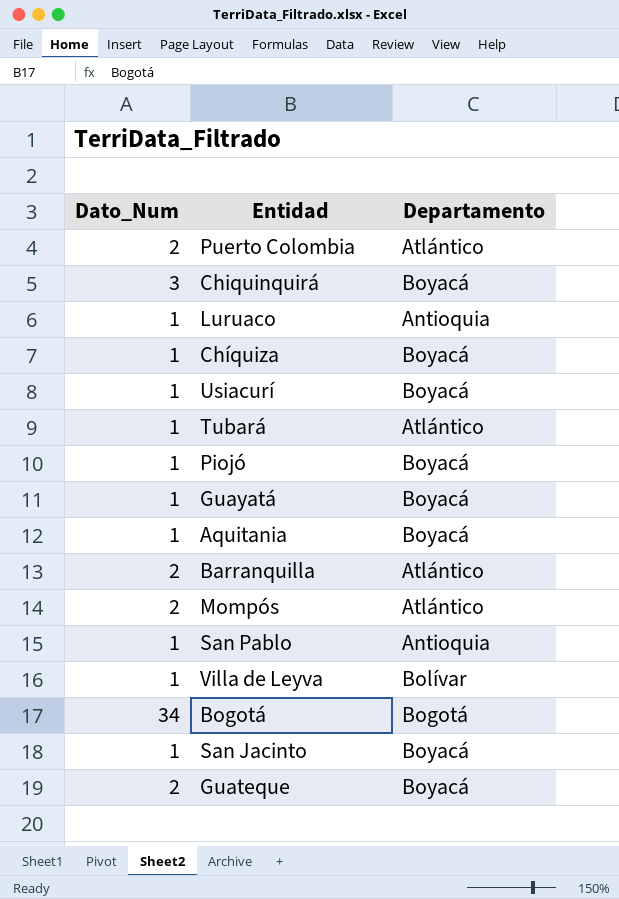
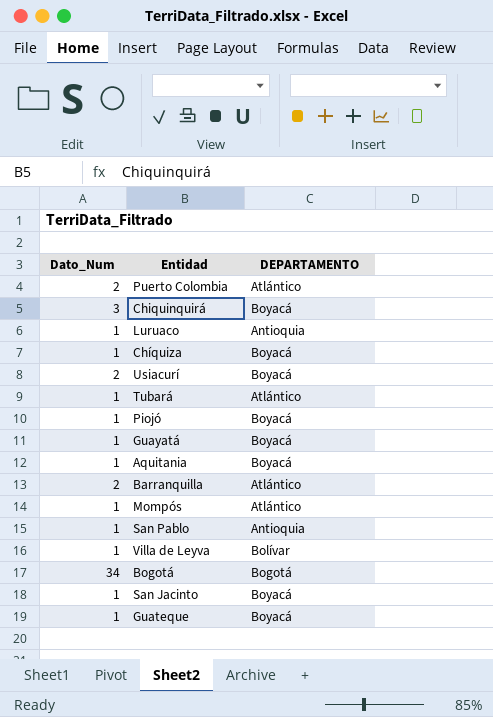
column name: Departamento -> DEPARTAMENTO
Usiacurí | Dato_Num: 1 -> 2
Mompós | Dato_Num: 2 -> 1
Guateque | Dato_Num: 2 -> 1

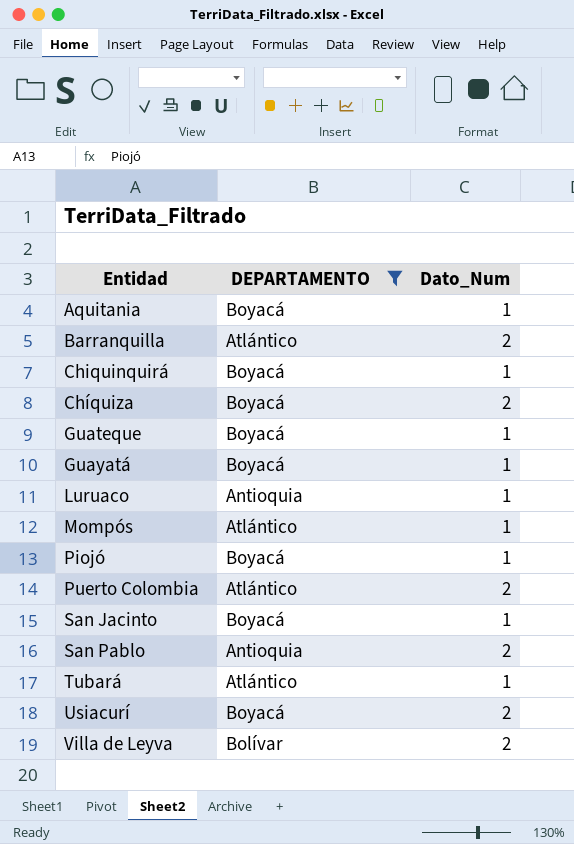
filter: none -> DEPARTAMENTO != Bogotá
row order: none -> Entidad ascending
column Dato_Num | position: 1 -> 3
Chiquinquirá | Dato_Num: 3 -> 1
Chíquiza | Dato_Num: 1 -> 2
San Pablo | Dato_Num: 1 -> 2
Villa de Leyva | Dato_Num: 1 -> 2

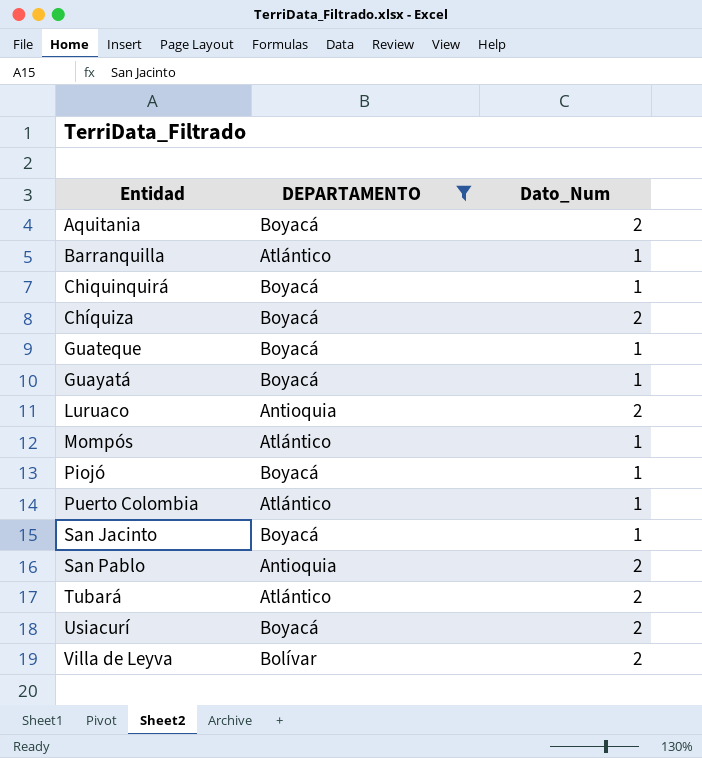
Aquitania | Dato_Num: 1 -> 2
Barranquilla | Dato_Num: 2 -> 1
Luruaco | Dato_Num: 1 -> 2
Puerto Colombia | Dato_Num: 2 -> 1
Tubará | Dato_Num: 1 -> 2

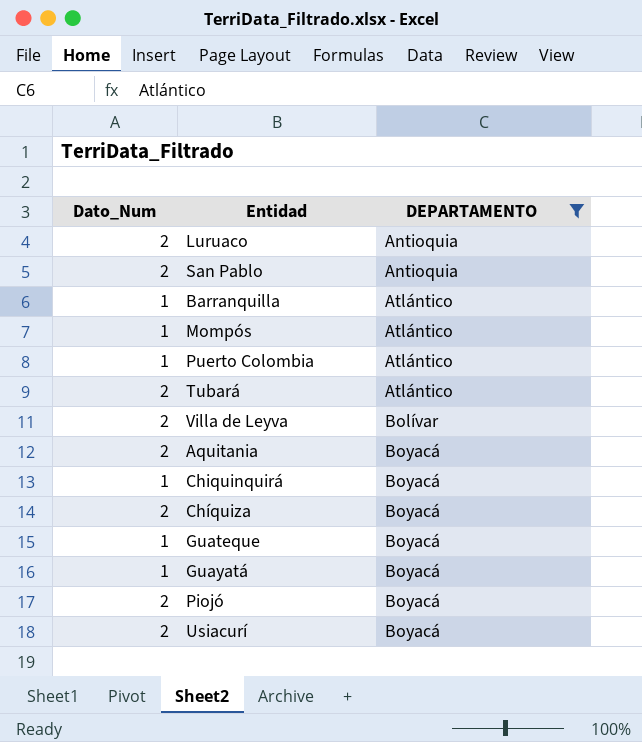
row order: Entidad ascending -> DEPARTAMENTO ascending
column Dato_Num | position: 3 -> 1
row San Jacinto: Boyacá | 1 -> none
Piojó | Dato_Num: 1 -> 2

